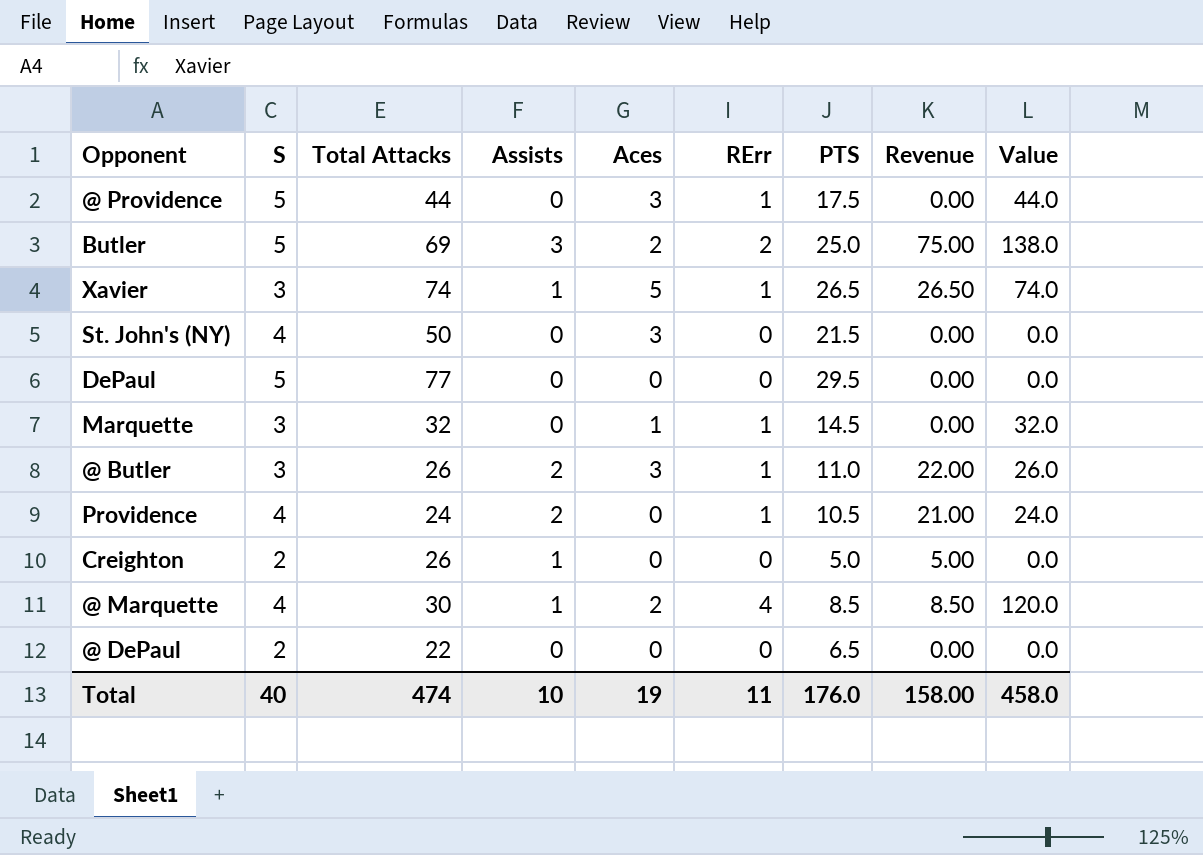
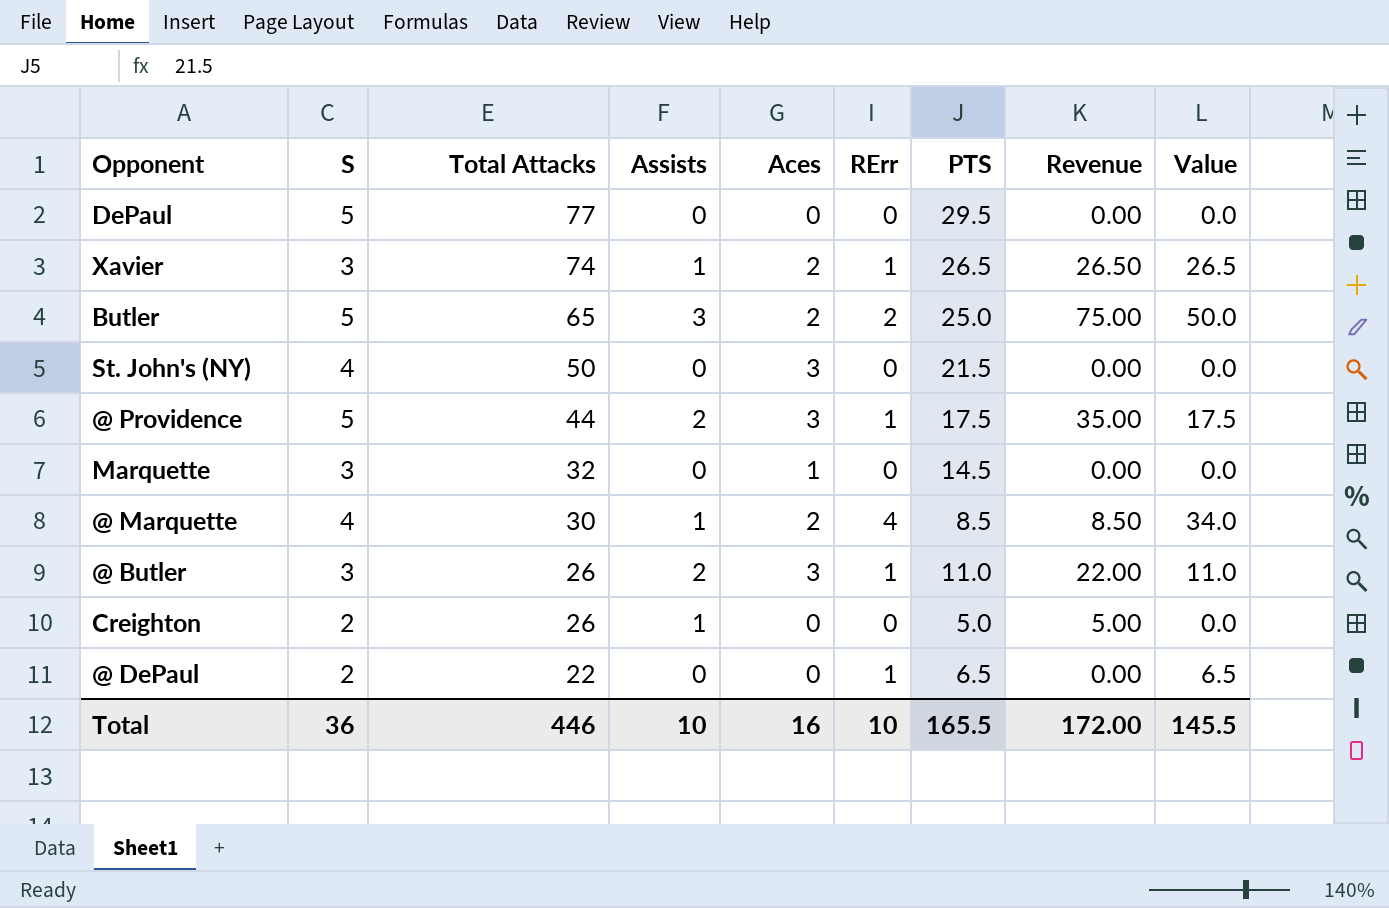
row order: none -> Total Attacks descending
column Value | formula: [Total Attacks] * [RErr] -> [RErr] * [PTS]
row Providence: 4 | 24 | 2 | 0 | 1 | 10.5 | 21.00 | 24.0 -> none
Xavier | Aces: 5 -> 2
Butler | Total Attacks: 69 -> 65
@ Providence | Assists: 0 -> 2
@ Providence | Revenue: 0.00 -> 35.00
Marquette | RErr: 1 -> 0
@ DePaul | RErr: 0 -> 1
Total | S: 40 -> 36
Total | Total Attacks: 474 -> 446
Total | Aces: 19 -> 16
Total | RErr: 11 -> 10
Total | PTS: 176.0 -> 165.5
Total | Revenue: 158.00 -> 172.00
Total | Value: 458.0 -> 145.5

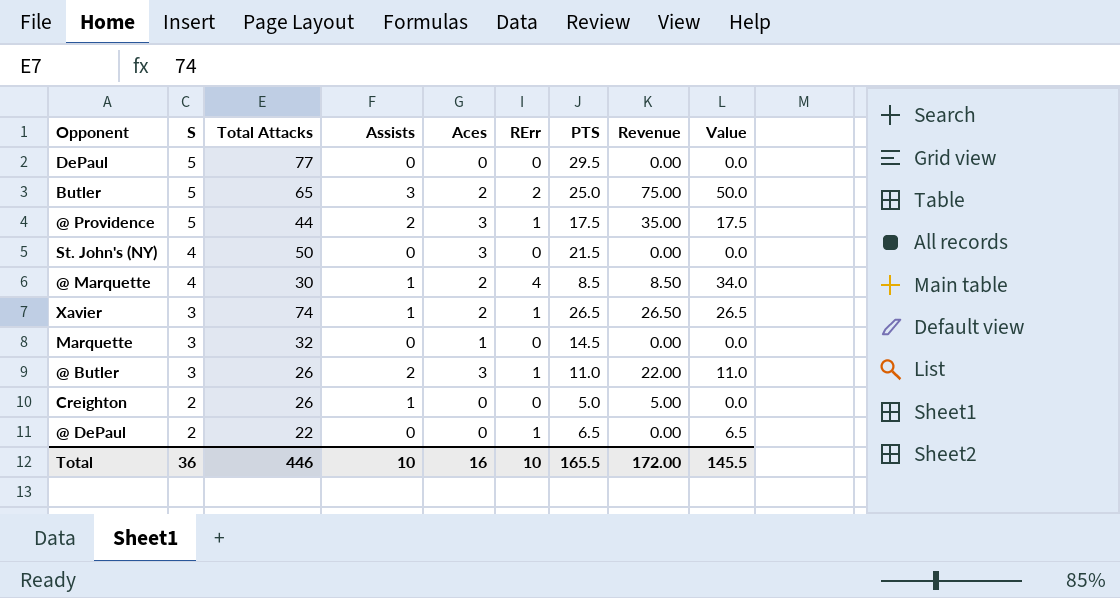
row order: Total Attacks descending -> S descending

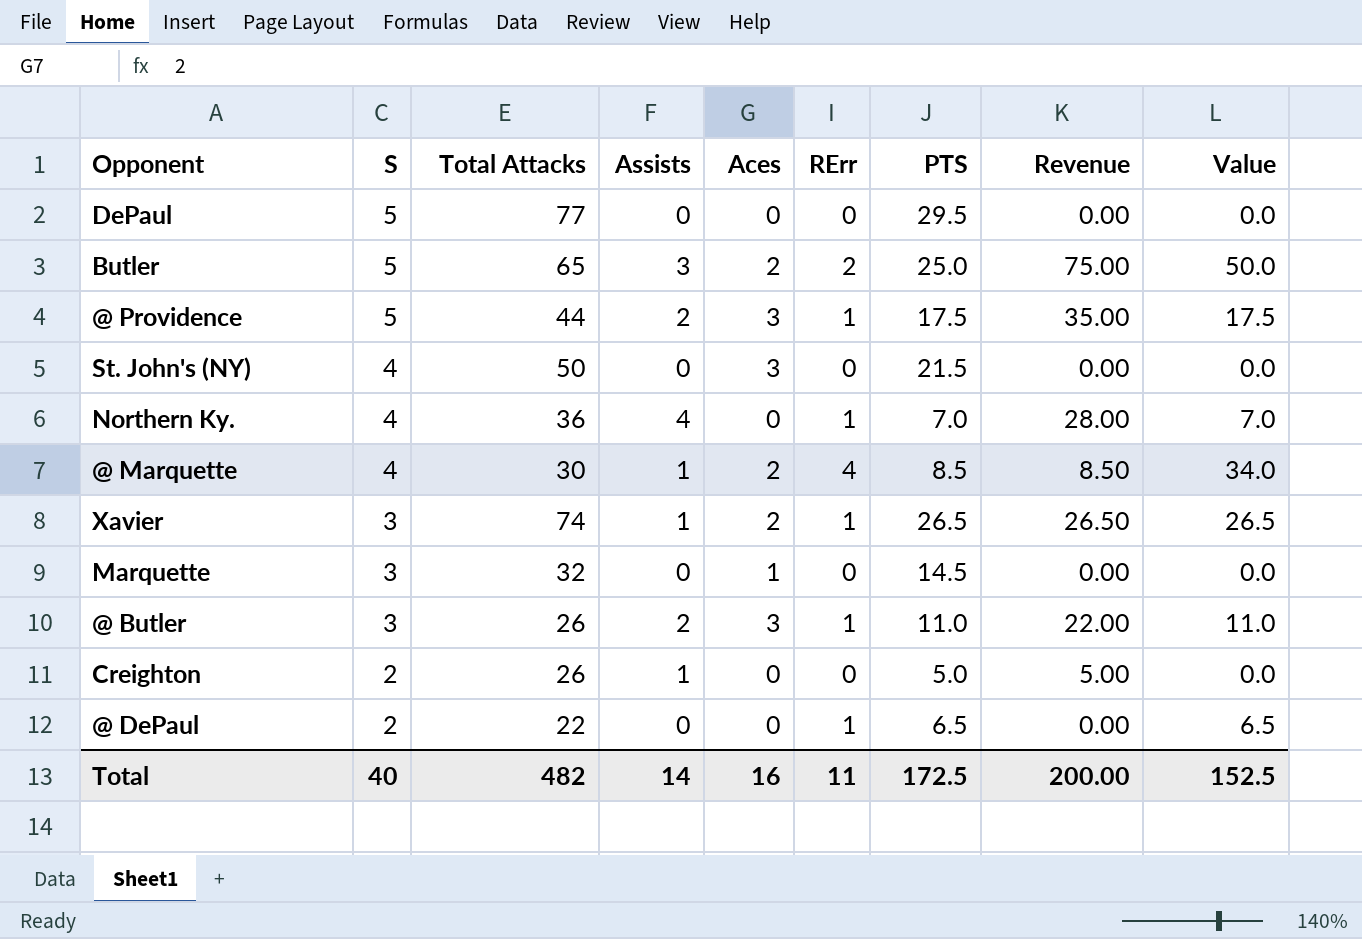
row Northern Ky.: none -> 4 | 36 | 4 | 0 | 1 | 7.0 | 28.00 | 7.0
Total | S: 36 -> 40
Total | Total Attacks: 446 -> 482
Total | Assists: 10 -> 14
Total | RErr: 10 -> 11
Total | PTS: 165.5 -> 172.5
Total | Revenue: 172.00 -> 200.00
Total | Value: 145.5 -> 152.5

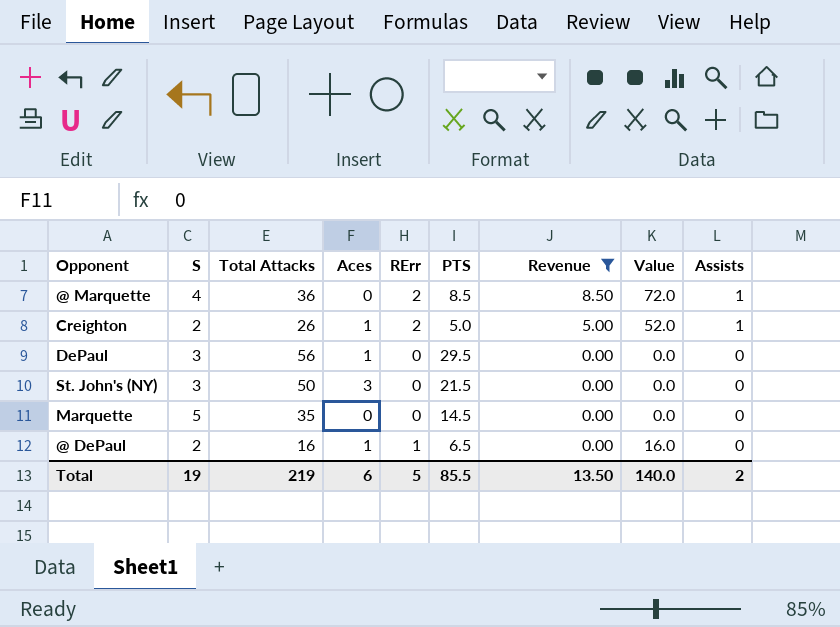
filter: none -> Revenue <= 8.50
row order: S descending -> Revenue descending
column Value | formula: [RErr] * [PTS] -> [Total Attacks] * [RErr]
column Assists | position: 4 -> 9
@ Marquette | Total Attacks: 30 -> 36
@ Marquette | Aces: 2 -> 0
@ Marquette | RErr: 4 -> 2
Creighton | Aces: 0 -> 1
Creighton | RErr: 0 -> 2
DePaul | S: 5 -> 3
DePaul | Total Attacks: 77 -> 56
DePaul | Aces: 0 -> 1
St. John's (NY) | S: 4 -> 3
Marquette | S: 3 -> 5
Marquette | Total Attacks: 32 -> 35
Marquette | Aces: 1 -> 0
@ DePaul | Total Attacks: 22 -> 16
@ DePaul | Aces: 0 -> 1
Total | S: 40 -> 19
Total | Total Attacks: 482 -> 219
Total | Aces: 16 -> 6
Total | RErr: 11 -> 5
Total | PTS: 172.5 -> 85.5
Total | Revenue: 200.00 -> 13.50
Total | Value: 152.5 -> 140.0
Total | Assists: 14 -> 2

